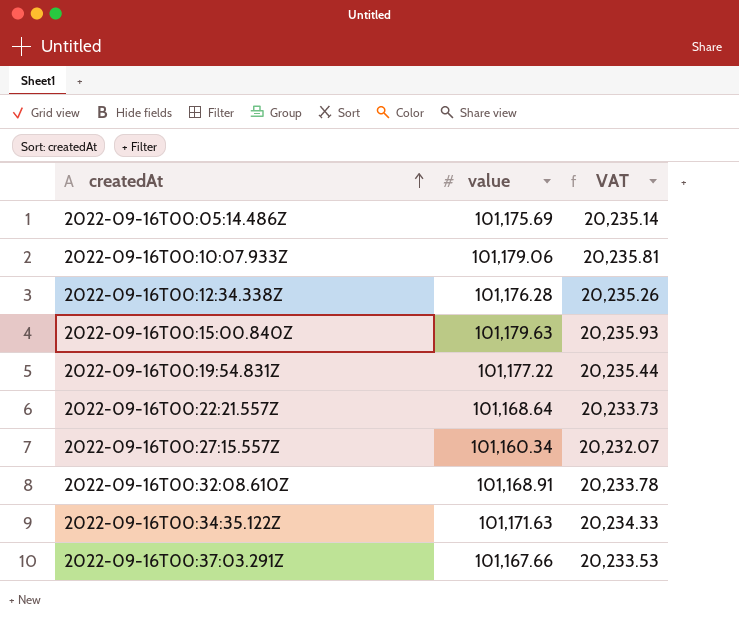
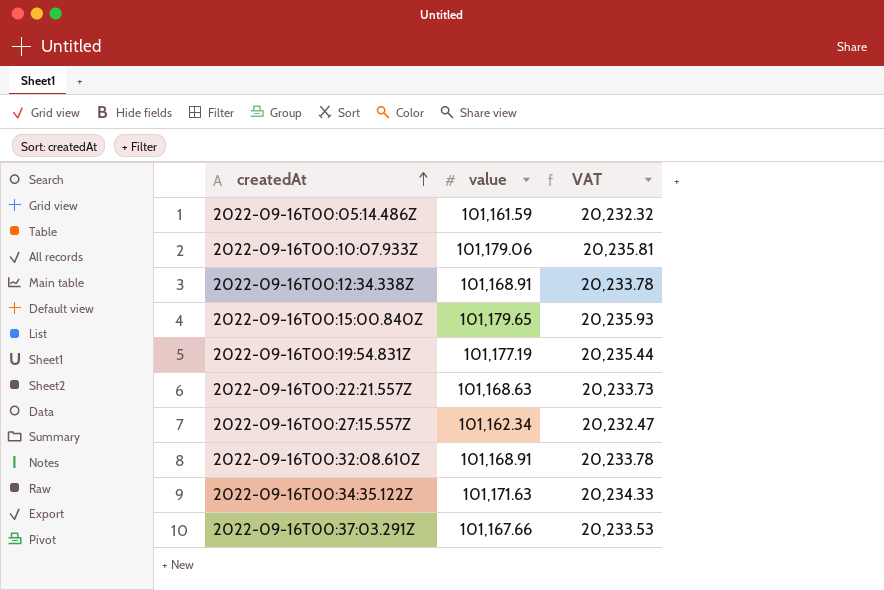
2022-09-16T00:05:14.486Z | value: 101,175.69 -> 101,161.59
2022-09-16T00:05:14.486Z | VAT: 20,235.14 -> 20,232.32
2022-09-16T00:12:34.338Z | value: 101,176.28 -> 101,168.91
2022-09-16T00:12:34.338Z | VAT: 20,235.26 -> 20,233.78
2022-09-16T00:15:00.840Z | value: 101,179.63 -> 101,179.65
2022-09-16T00:19:54.831Z | value: 101,177.22 -> 101,177.19
2022-09-16T00:22:21.557Z | value: 101,168.64 -> 101,168.63
2022-09-16T00:27:15.557Z | value: 101,160.34 -> 101,162.34
2022-09-16T00:27:15.557Z | VAT: 20,232.07 -> 20,232.47

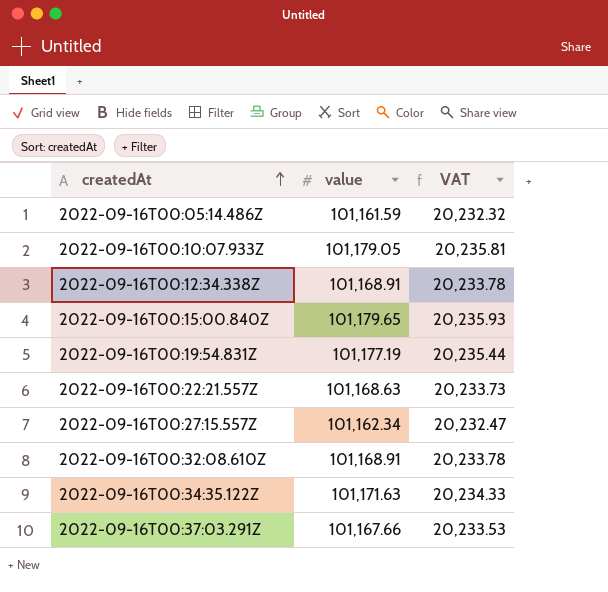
2022-09-16T00:10:07.933Z | value: 101,179.06 -> 101,179.05

